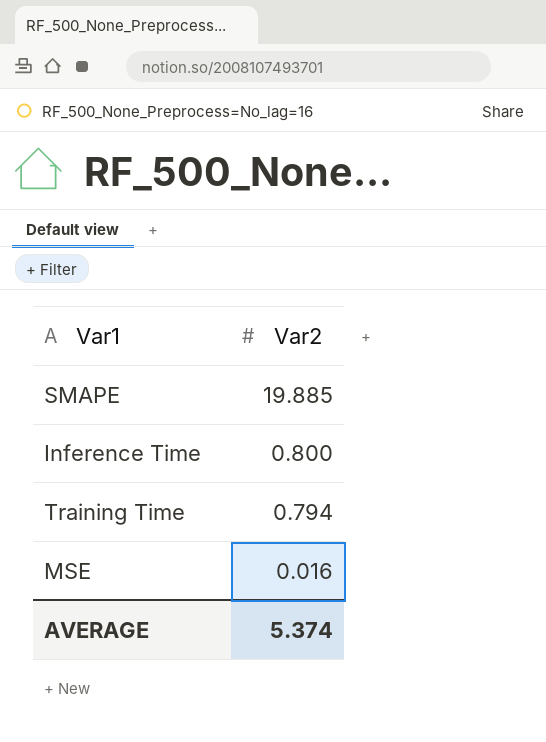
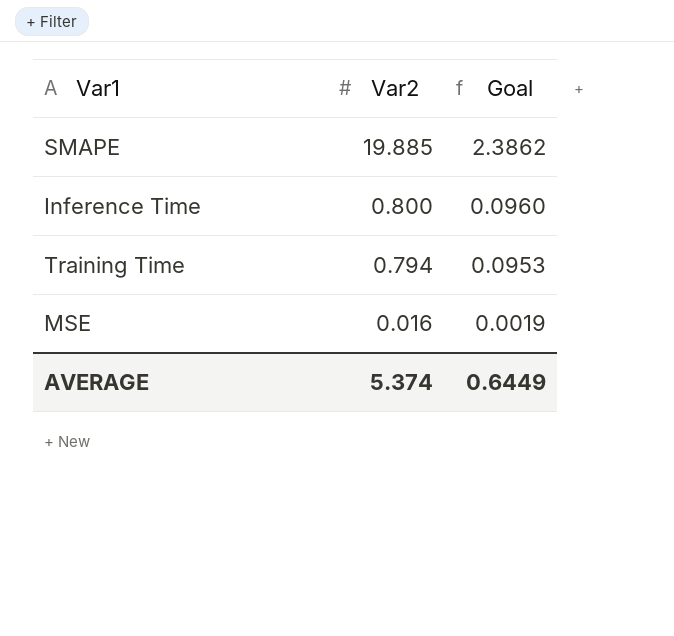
column Goal | formula: none -> [Var2] * 0.12

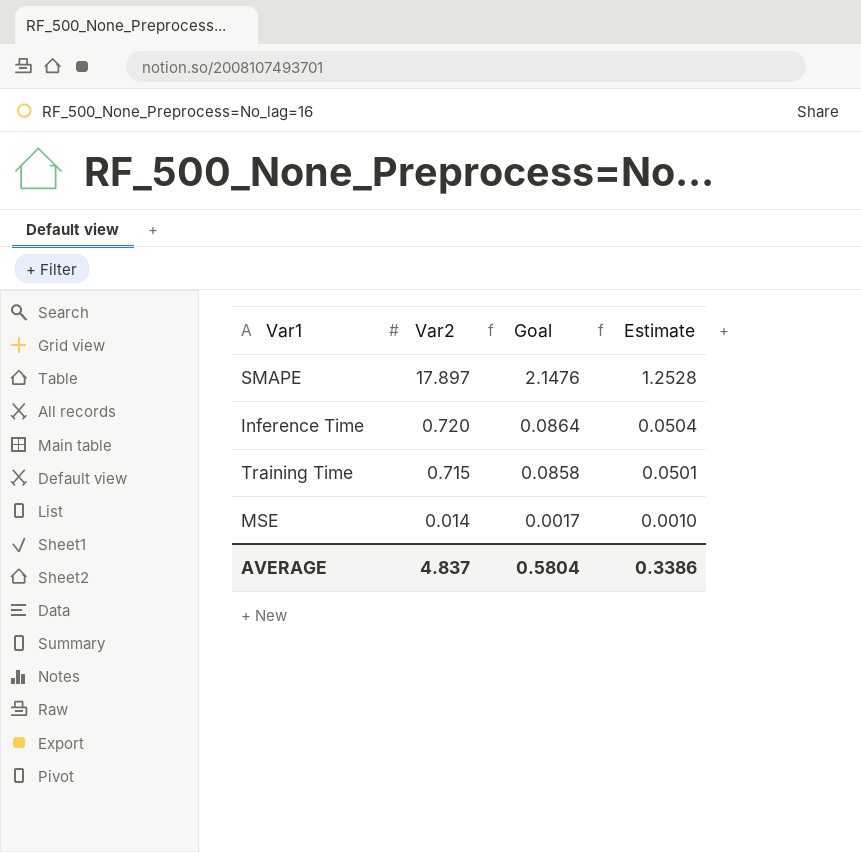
column Estimate | formula: none -> [Var2] * 0.07
SMAPE | Var2: 19.885 -> 17.897
SMAPE | Goal: 2.3862 -> 2.1476
Inference Time | Var2: 0.800 -> 0.720
Inference Time | Goal: 0.0960 -> 0.0864
Training Time | Var2: 0.794 -> 0.715
Training Time | Goal: 0.0953 -> 0.0858
MSE | Var2: 0.016 -> 0.014
MSE | Goal: 0.0019 -> 0.0017
AVERAGE | Var2: 5.374 -> 4.837
AVERAGE | Goal: 0.6449 -> 0.5804

